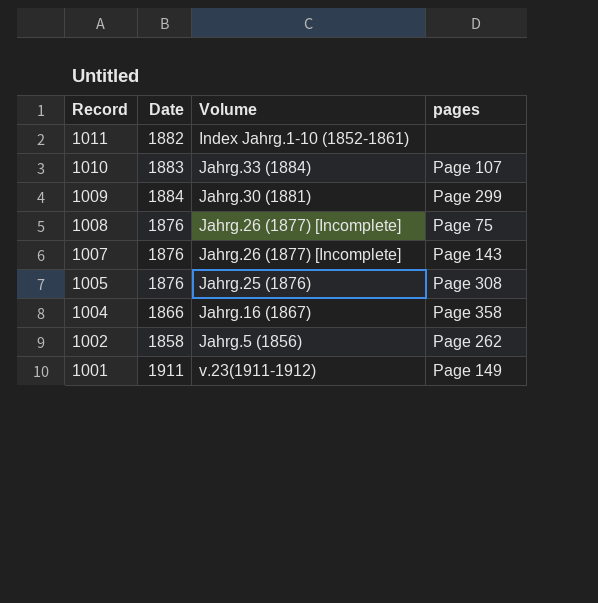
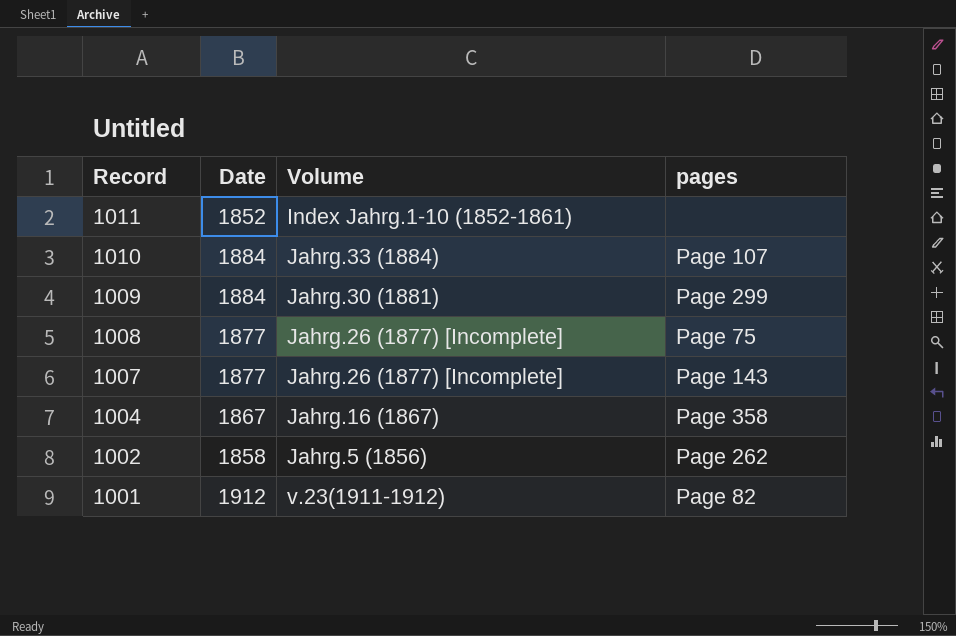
row 1005: 1876 | Jahrg.25 (1876) | Page 308 -> none
1011 | Date: 1882 -> 1852
1010 | Date: 1883 -> 1884
1008 | Date: 1876 -> 1877
1007 | Date: 1876 -> 1877
1004 | Date: 1866 -> 1867
1001 | Date: 1911 -> 1912
1001 | pages: Page 149 -> Page 82

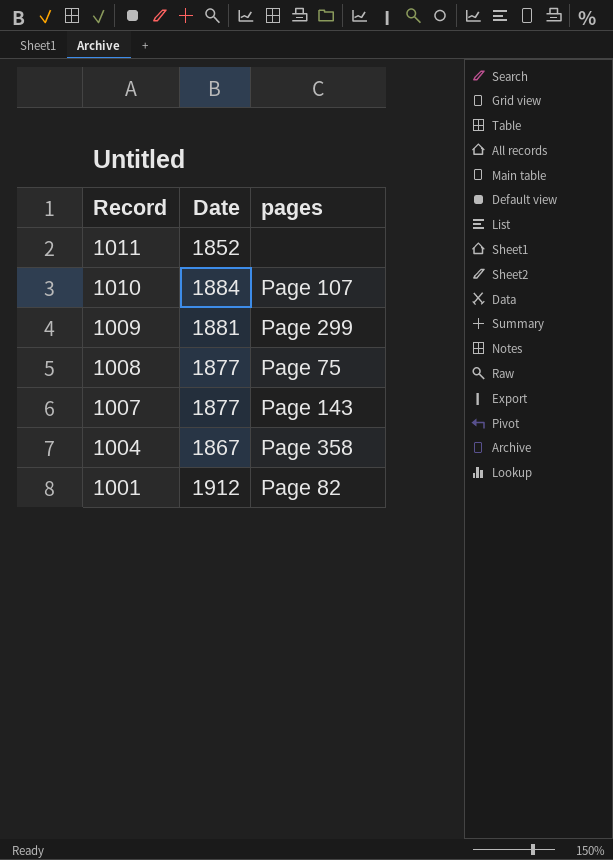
column Volume | position: 3 -> none
row 1002: 1858 | Jahrg.5 (1856) | Page 262 -> none
1009 | Date: 1884 -> 1881

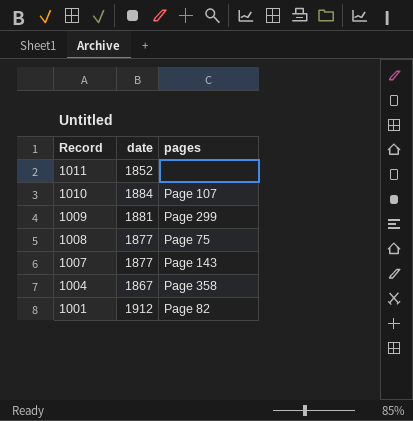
column name: Date -> date

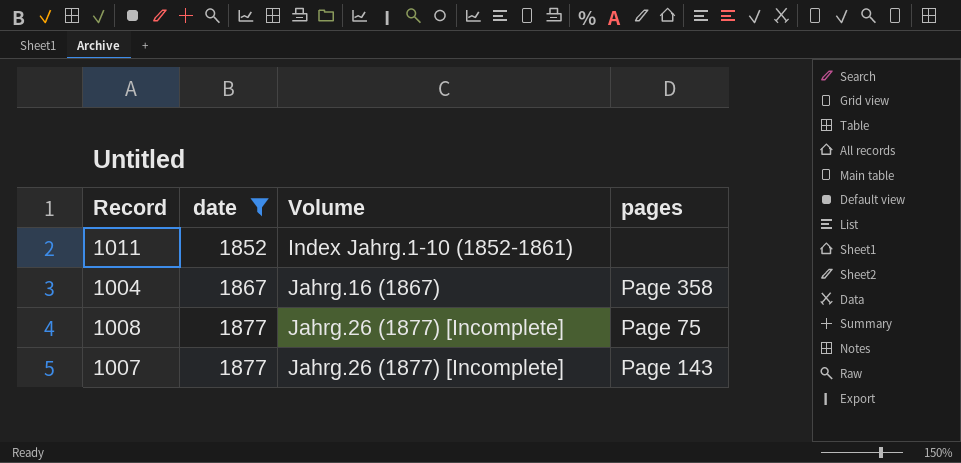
filter: none -> date <= 1877
row order: Record descending -> date ascending
column Volume | position: none -> 3

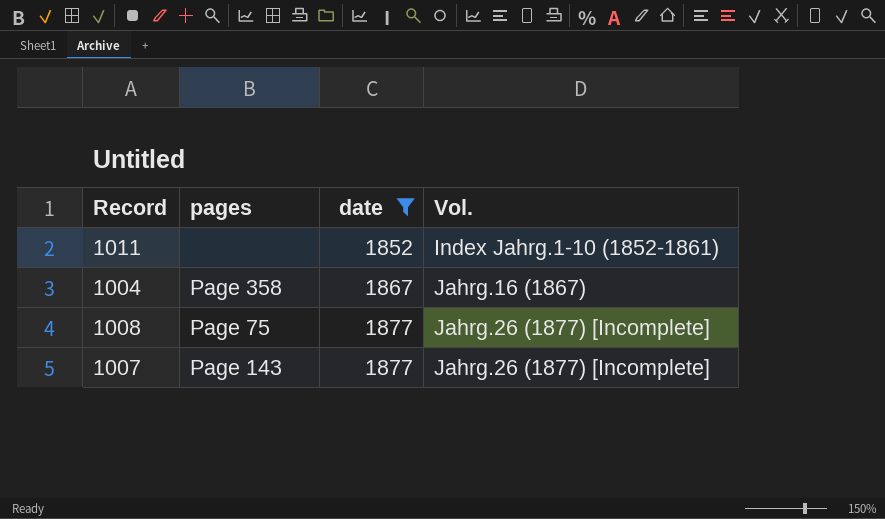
column pages | position: 4 -> 2
column name: Volume -> Vol.

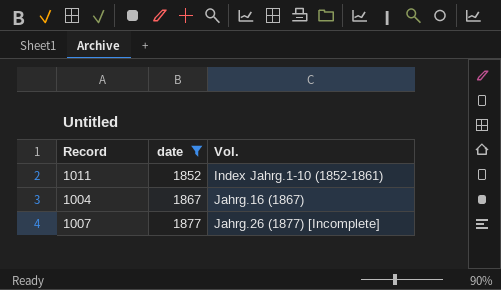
column pages | position: 2 -> none
row 1008: Page 75 | 1877 | Jahrg.26 (1877) [Incomplete] -> none

